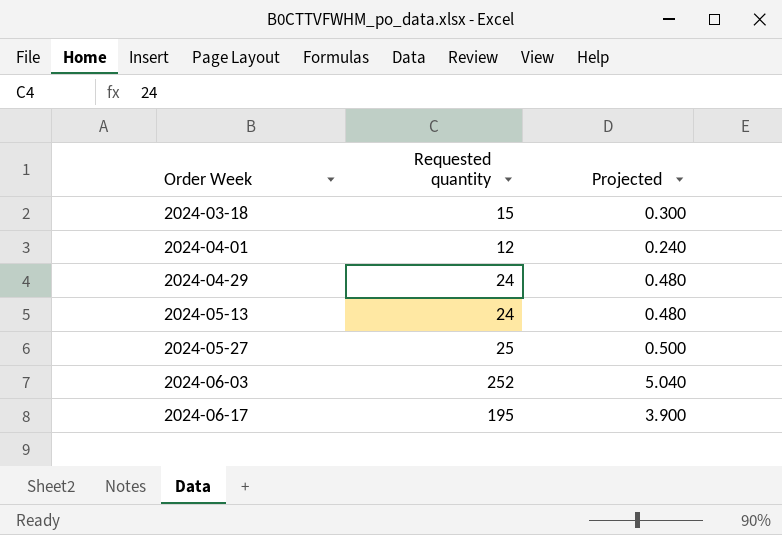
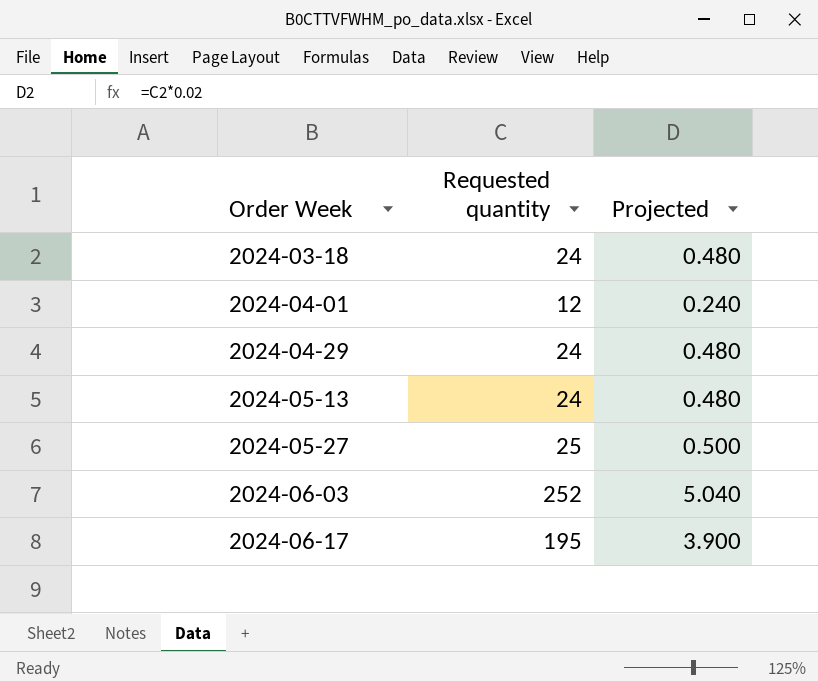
2024-03-18 | Requested quantity: 15 -> 24
2024-03-18 | Projected: 0.300 -> 0.480

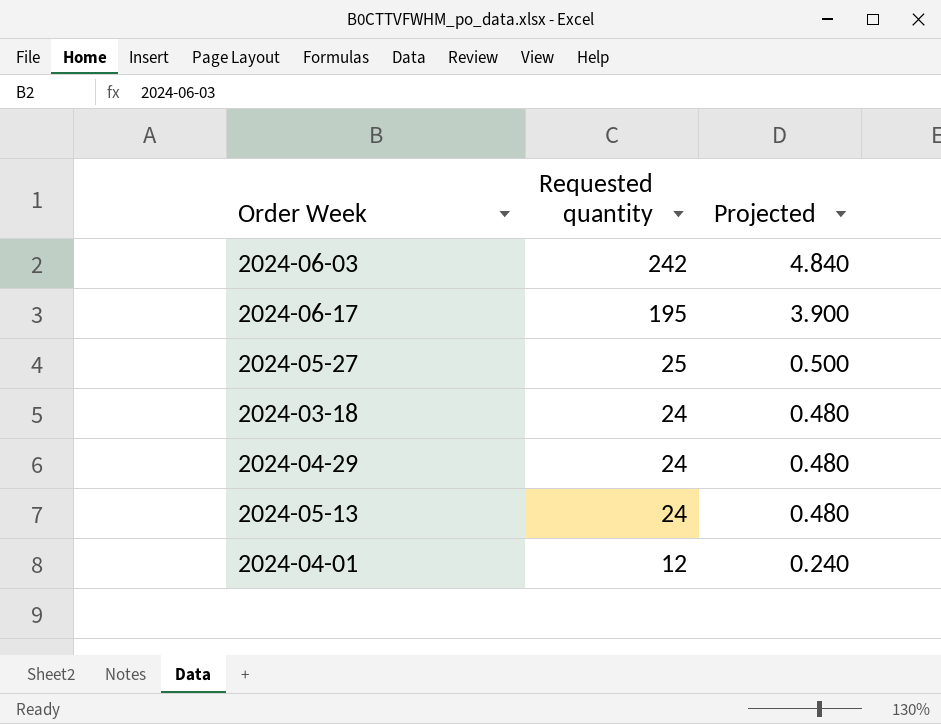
row order: Order Week ascending -> Requested quantity descending
2024-06-03 | Requested quantity: 252 -> 242
2024-06-03 | Projected: 5.040 -> 4.840

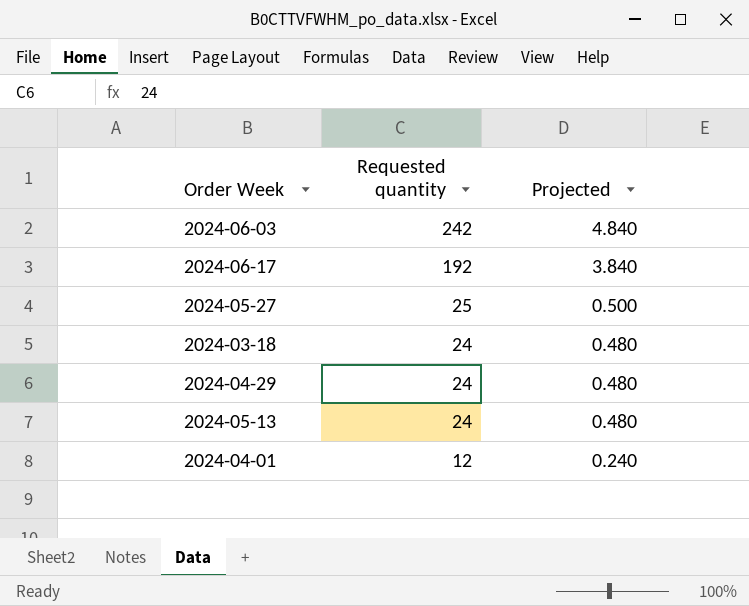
2024-06-17 | Requested quantity: 195 -> 192
2024-06-17 | Projected: 3.900 -> 3.840

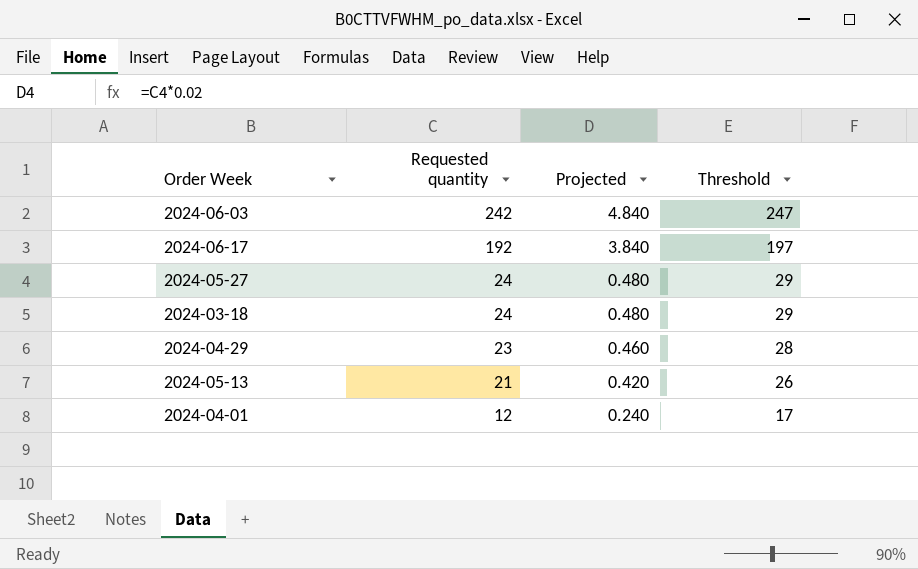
column Threshold | formula: none -> [Requested quantity] + 5
2024-05-27 | Requested quantity: 25 -> 24
2024-05-27 | Projected: 0.500 -> 0.480
2024-04-29 | Requested quantity: 24 -> 23
2024-04-29 | Projected: 0.480 -> 0.460
2024-05-13 | Requested quantity: 24 -> 21
2024-05-13 | Projected: 0.480 -> 0.420

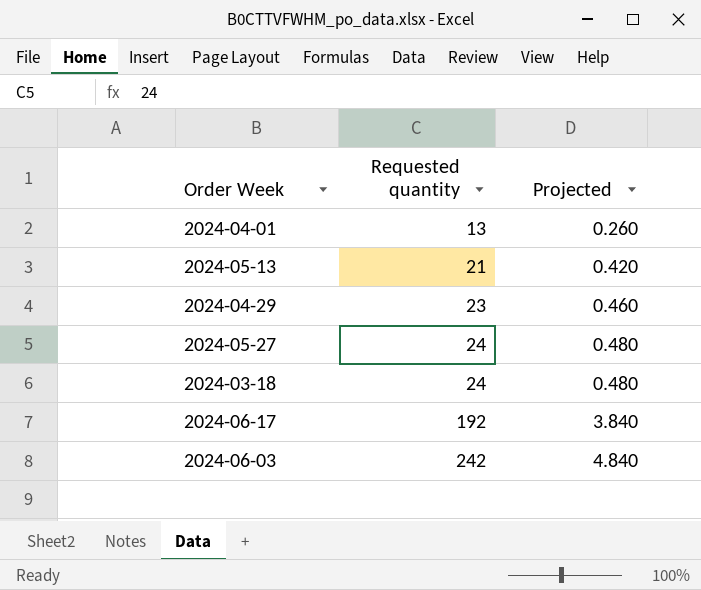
row order: Requested quantity descending -> Requested quantity ascending
column Threshold | formula: [Requested quantity] + 5 -> none
2024-04-01 | Requested quantity: 12 -> 13
2024-04-01 | Projected: 0.240 -> 0.260

